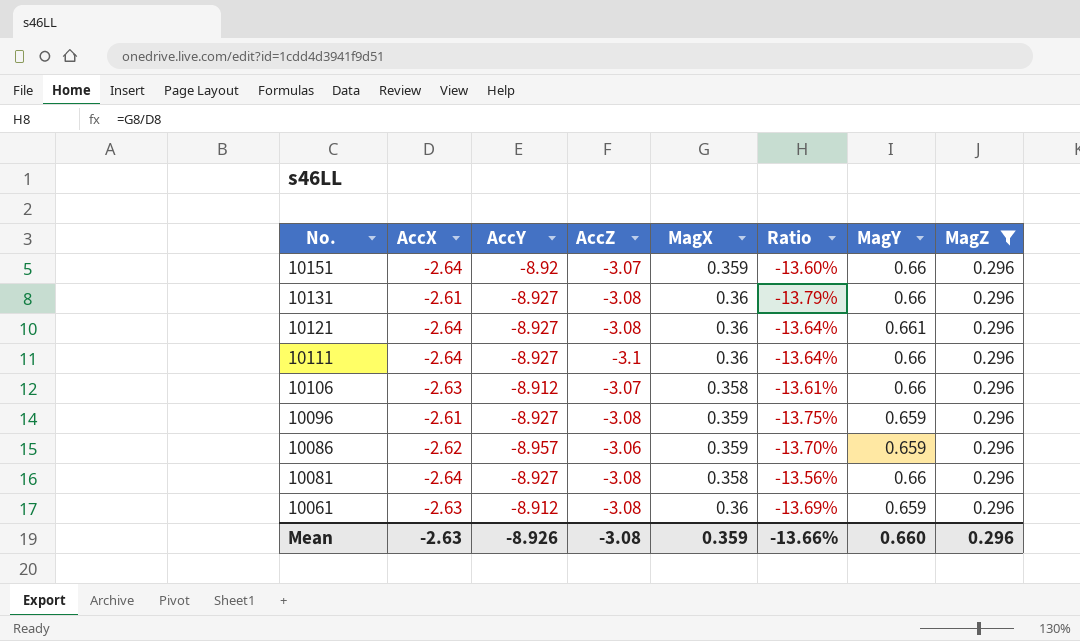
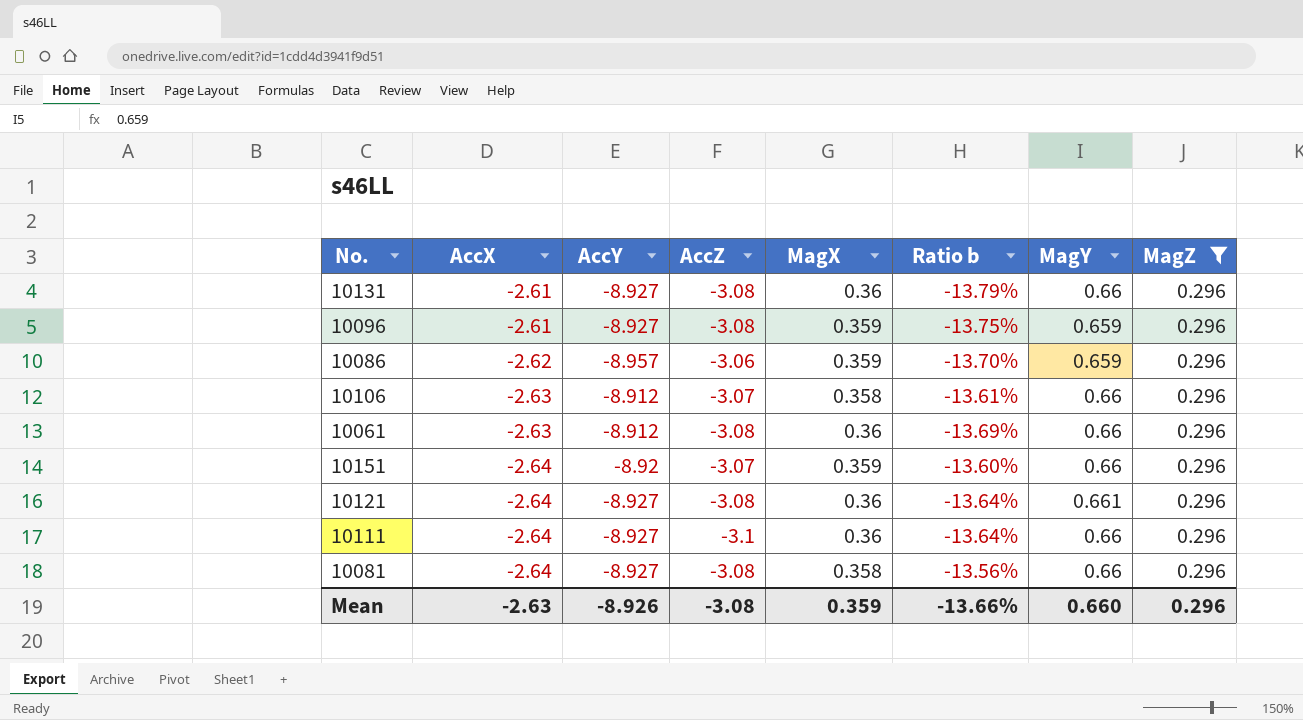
row order: No. descending -> AccX descending
column name: Ratio -> Ratio b
10061 | MagY: 0.659 -> 0.66

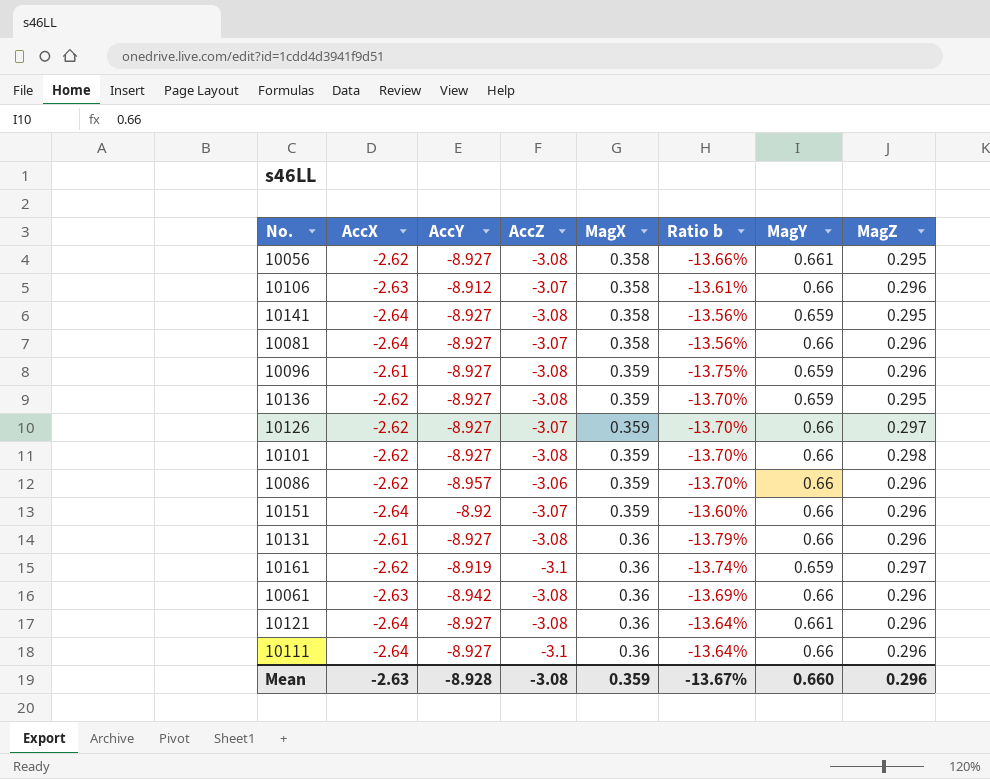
filter: MagZ = 0.296 -> none
row order: AccX descending -> MagX ascending
10081 | AccZ: -3.08 -> -3.07
10086 | MagY: 0.659 -> 0.66
10061 | AccY: -8.912 -> -8.942
Mean | AccY: -8.926 -> -8.928
Mean | Ratio b: -13.66% -> -13.67%

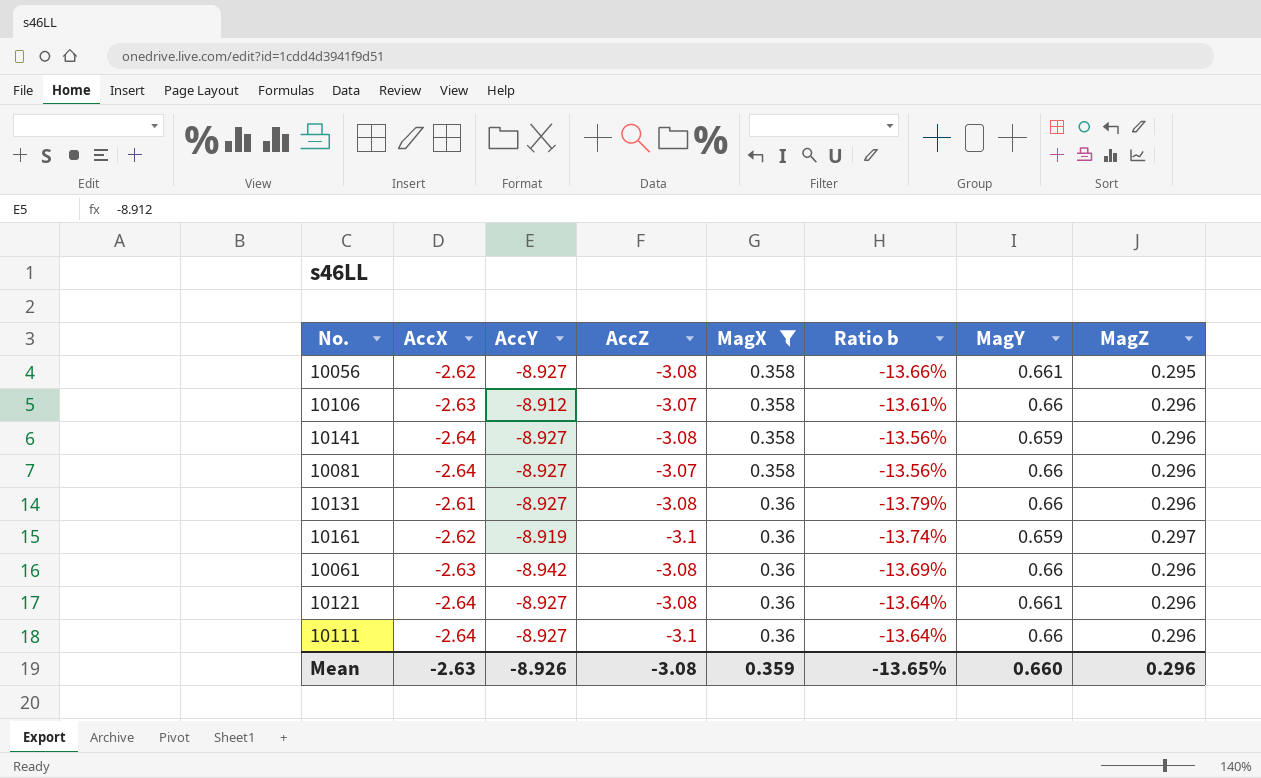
filter: none -> MagX != 0.359
10141 | MagZ: 0.295 -> 0.296
Mean | AccY: -8.928 -> -8.926
Mean | Ratio b: -13.67% -> -13.65%

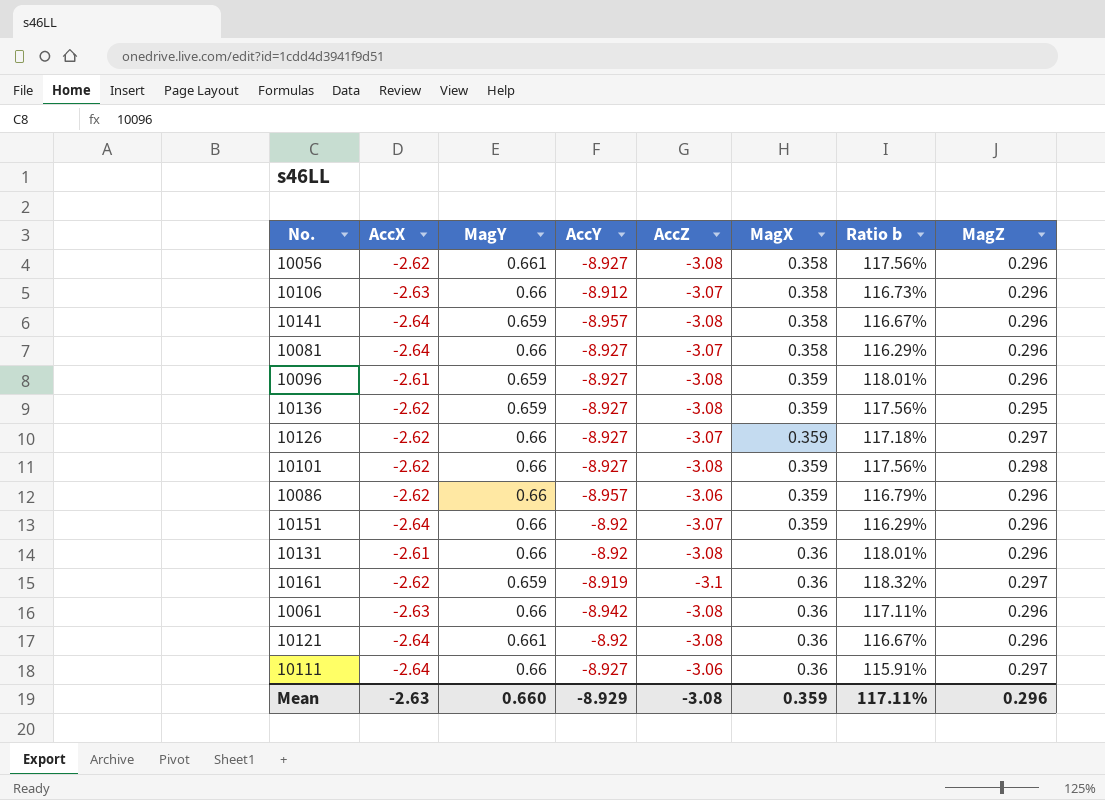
filter: MagX != 0.359 -> none
column MagY | position: 7 -> 3
column Ratio b | formula: [MagX] / [AccX] -> [AccZ] / [AccX]
10056 | MagZ: 0.295 -> 0.296
10141 | AccY: -8.927 -> -8.957
10131 | AccY: -8.927 -> -8.92
10121 | AccY: -8.927 -> -8.92
10111 | AccZ: -3.1 -> -3.06
10111 | MagZ: 0.296 -> 0.297
Mean | AccY: -8.926 -> -8.929
Mean | Ratio b: -13.65% -> 117.11%

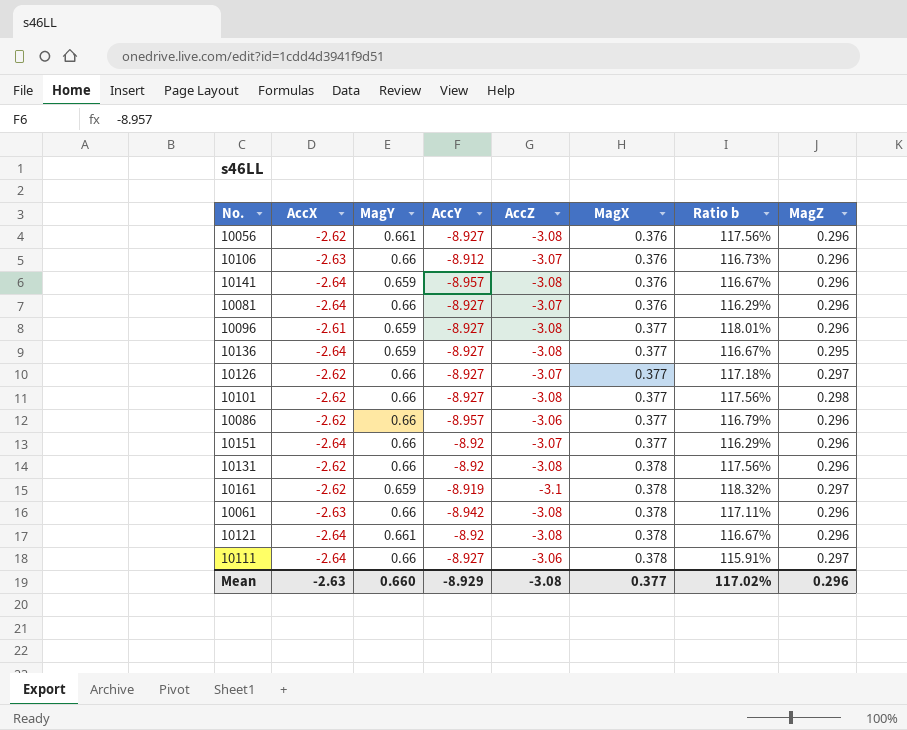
10056 | MagX: 0.358 -> 0.376
10106 | MagX: 0.358 -> 0.376
10141 | MagX: 0.358 -> 0.376
10081 | MagX: 0.358 -> 0.376
10096 | MagX: 0.359 -> 0.377
10136 | AccX: -2.62 -> -2.64
10136 | MagX: 0.359 -> 0.377
10136 | Ratio b: 117.56% -> 116.67%
10126 | MagX: 0.359 -> 0.377
10101 | MagX: 0.359 -> 0.377
10086 | MagX: 0.359 -> 0.377
10151 | MagX: 0.359 -> 0.377
10131 | AccX: -2.61 -> -2.62
10131 | MagX: 0.36 -> 0.378
10131 | Ratio b: 118.01% -> 117.56%
10161 | MagX: 0.36 -> 0.378
10061 | MagX: 0.36 -> 0.378
10121 | MagX: 0.36 -> 0.378
10111 | MagX: 0.36 -> 0.378
Mean | MagX: 0.359 -> 0.377
Mean | Ratio b: 117.11% -> 117.02%

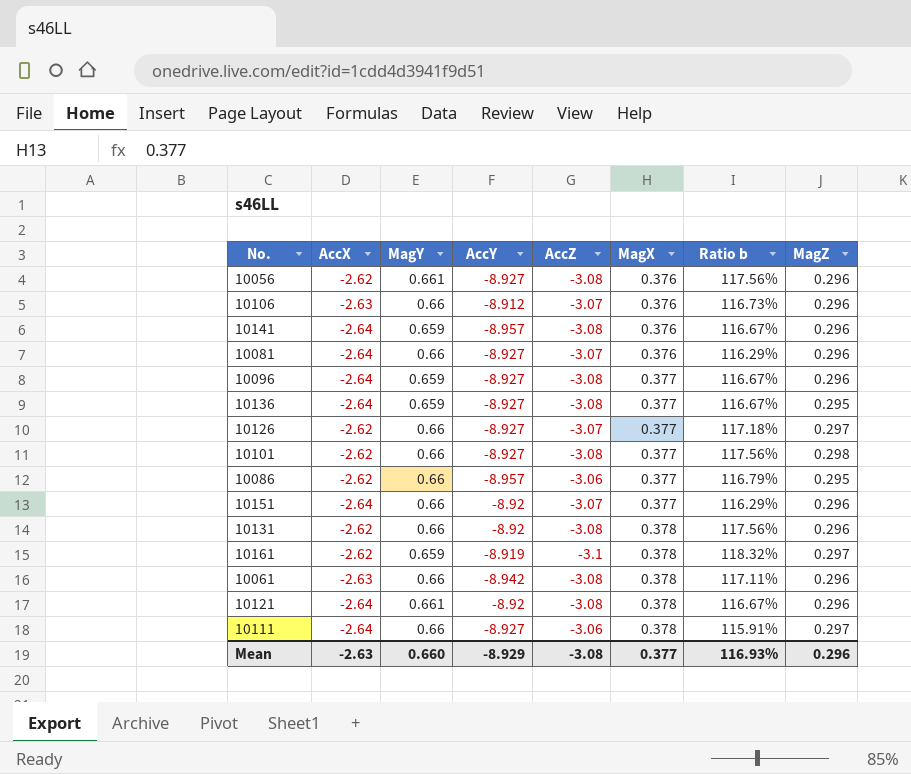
10096 | AccX: -2.61 -> -2.64
10096 | Ratio b: 118.01% -> 116.67%
10086 | MagZ: 0.296 -> 0.295
Mean | Ratio b: 117.02% -> 116.93%

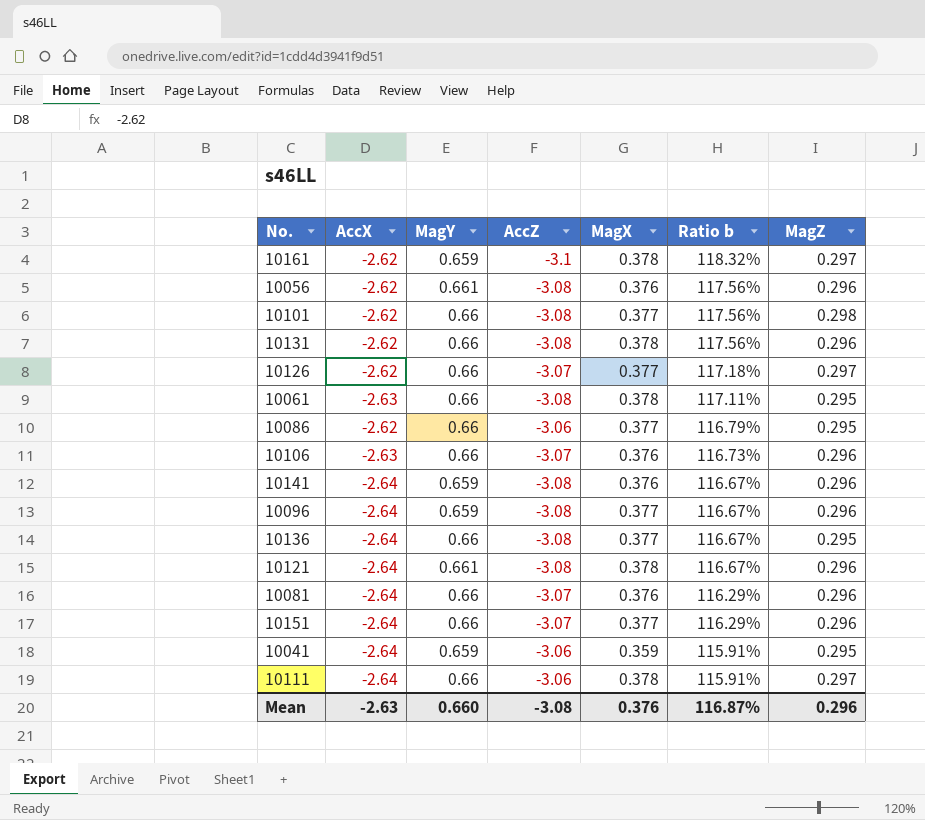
row order: MagX ascending -> Ratio b descending
column AccY | position: 4 -> none
10061 | MagZ: 0.296 -> 0.295
10136 | MagY: 0.659 -> 0.66
row 10041: none -> -2.64 | 0.659 | -3.06 | 0.359 | 115.91% | 0.295
Mean | MagX: 0.377 -> 0.376
Mean | Ratio b: 116.93% -> 116.87%

